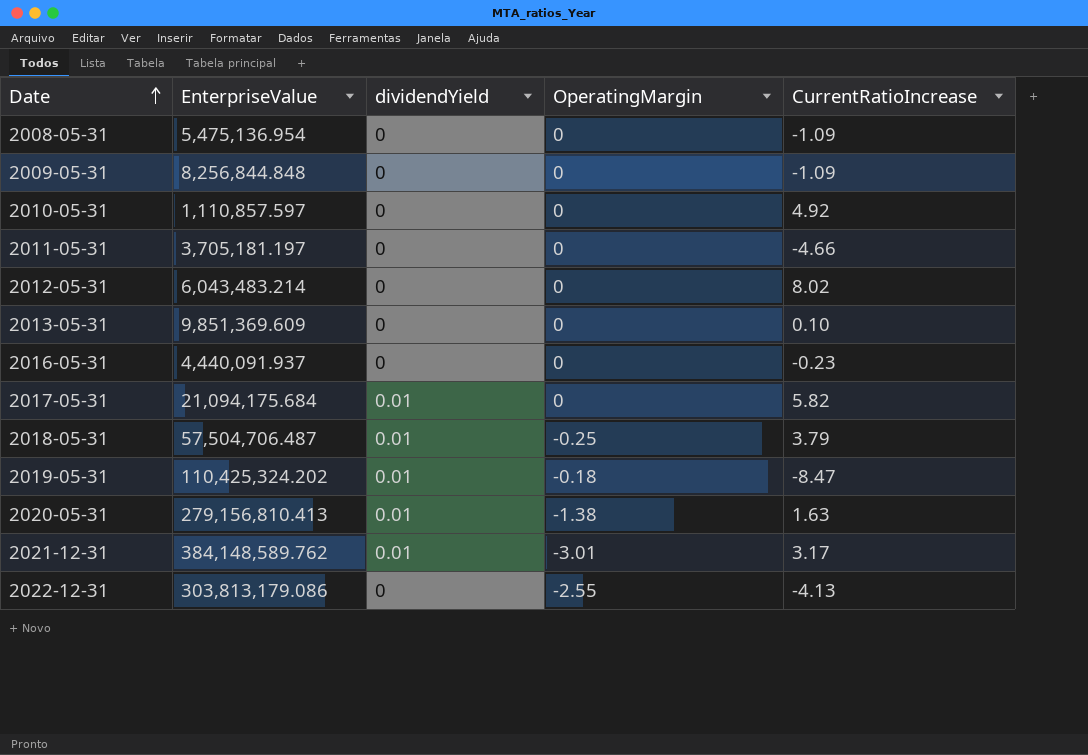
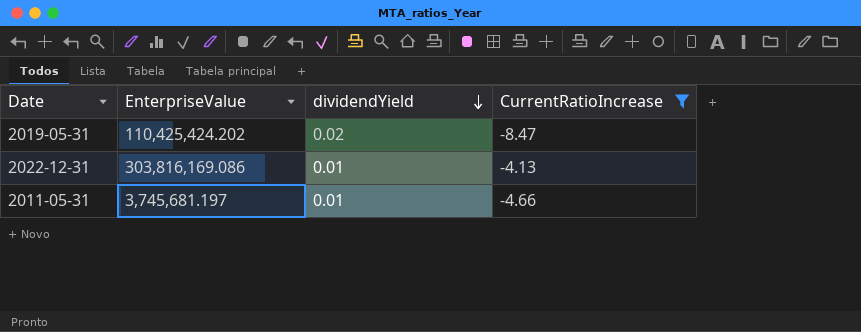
filter: none -> CurrentRatioIncrease <= -4.13
row order: Date ascending -> dividendYield descending
column OperatingMargin | position: 4 -> none
2019-05-31 | EnterpriseValue: 110,425,324.202 -> 110,425,424.202
2019-05-31 | dividendYield: 0.01 -> 0.02
2022-12-31 | EnterpriseValue: 303,813,179.086 -> 303,816,169.086
2022-12-31 | dividendYield: 0 -> 0.01
2011-05-31 | EnterpriseValue: 3,705,181.197 -> 3,745,681.197
2011-05-31 | dividendYield: 0 -> 0.01

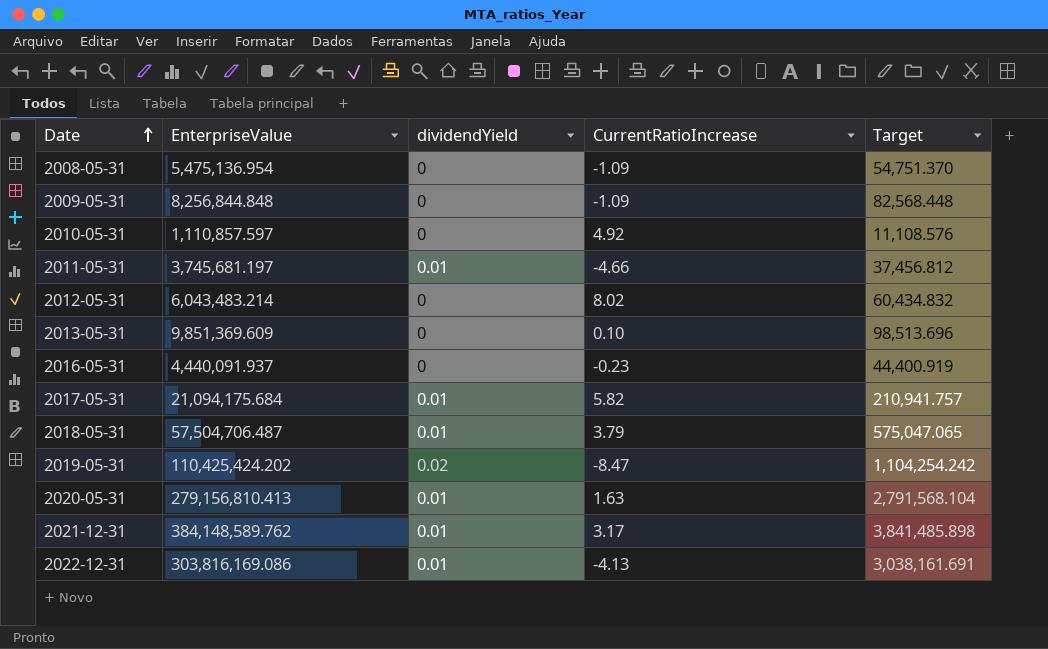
filter: CurrentRatioIncrease <= -4.13 -> none
row order: dividendYield descending -> Date ascending
column Target | formula: none -> [EnterpriseValue] * 0.01

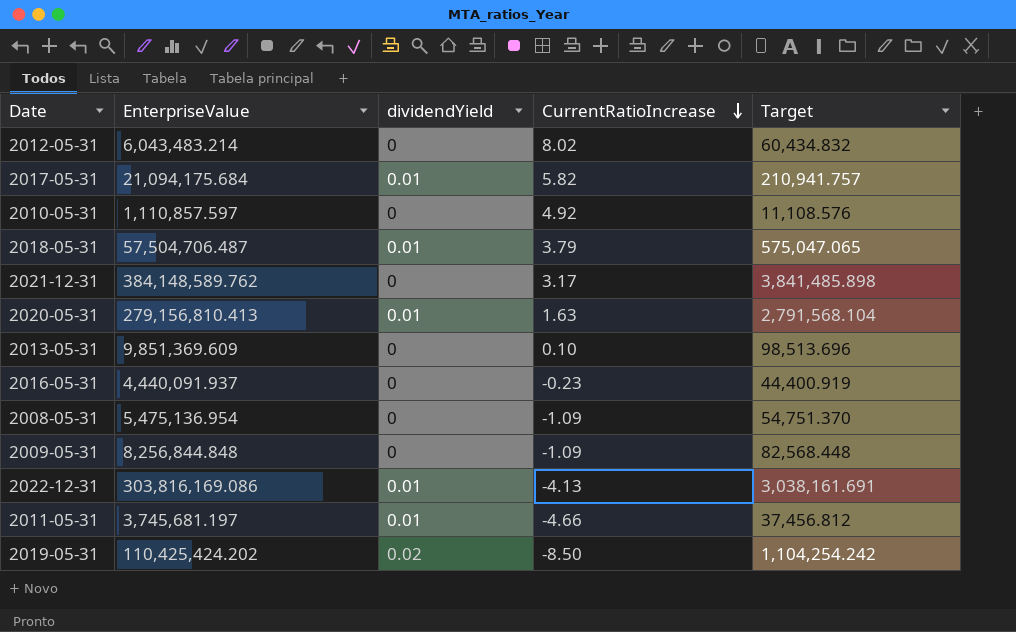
row order: Date ascending -> CurrentRatioIncrease descending
2021-12-31 | dividendYield: 0.01 -> 0
2019-05-31 | CurrentRatioIncrease: -8.47 -> -8.50

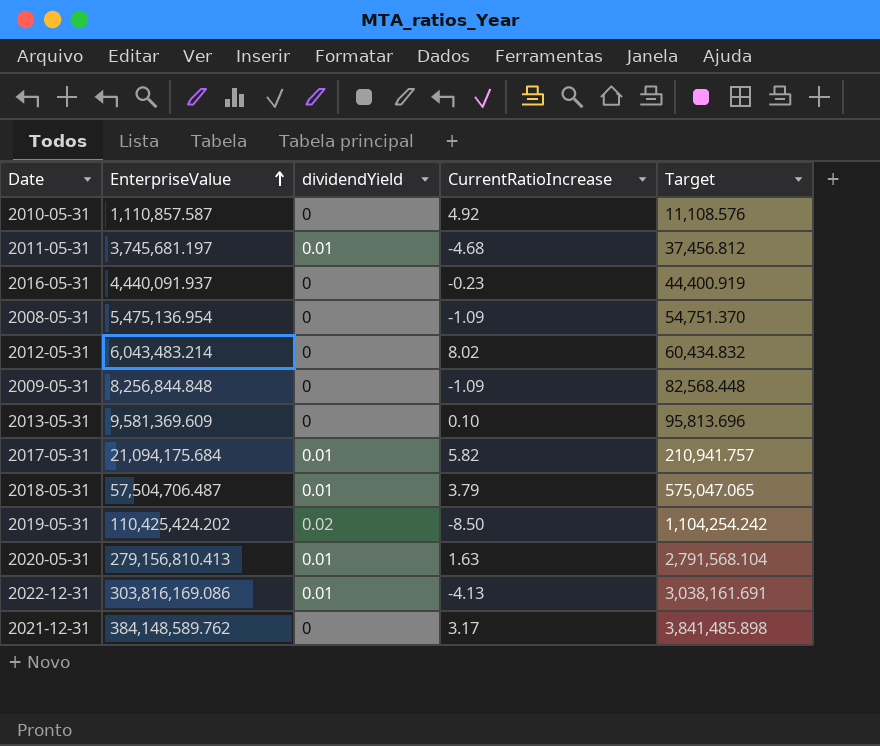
row order: CurrentRatioIncrease descending -> EnterpriseValue ascending
2010-05-31 | EnterpriseValue: 1,110,857.597 -> 1,110,857.587
2011-05-31 | CurrentRatioIncrease: -4.66 -> -4.68
2013-05-31 | EnterpriseValue: 9,851,369.609 -> 9,581,369.609
2013-05-31 | Target: 98,513.696 -> 95,813.696

